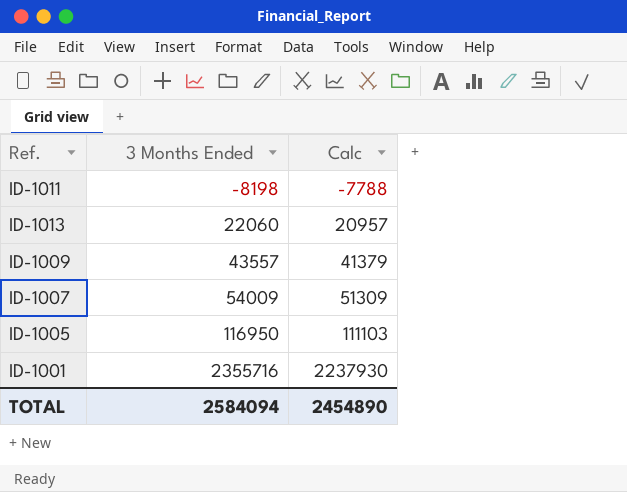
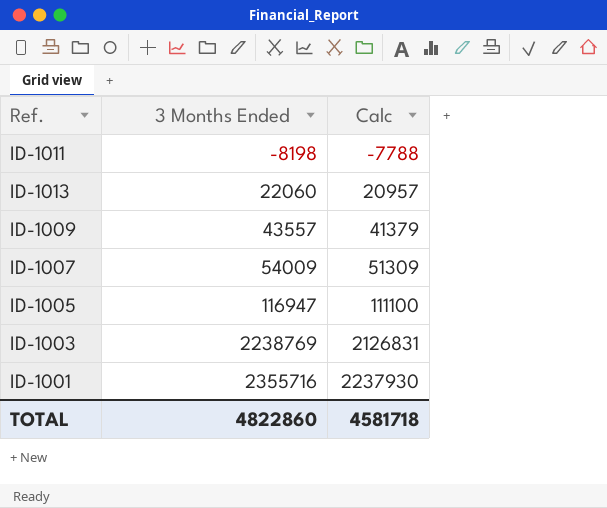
ID-1005 | 3 Months Ended: 116950 -> 116947
ID-1005 | Calc: 111103 -> 111100
row ID-1003: none -> 2238769 | 2126831
TOTAL | 3 Months Ended: 2584094 -> 4822860
TOTAL | Calc: 2454890 -> 4581718

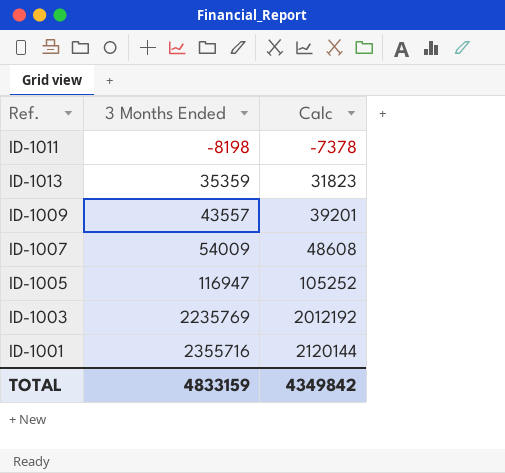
column Calc | formula: [3 Months Ended] * 0.95 -> [3 Months Ended] * 0.9
ID-1013 | 3 Months Ended: 22060 -> 35359
ID-1003 | 3 Months Ended: 2238769 -> 2235769
TOTAL | 3 Months Ended: 4822860 -> 4833159
TOTAL | Calc: 4581718 -> 4349842

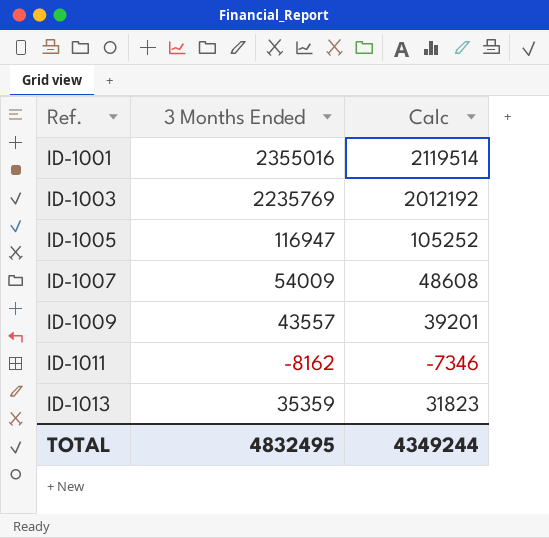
row order: 3 Months Ended ascending -> Ref. ascending
ID-1001 | 3 Months Ended: 2355716 -> 2355016
ID-1001 | Calc: 2120144 -> 2119514
ID-1011 | 3 Months Ended: -8198 -> -8162
ID-1011 | Calc: -7378 -> -7346
TOTAL | 3 Months Ended: 4833159 -> 4832495
TOTAL | Calc: 4349842 -> 4349244

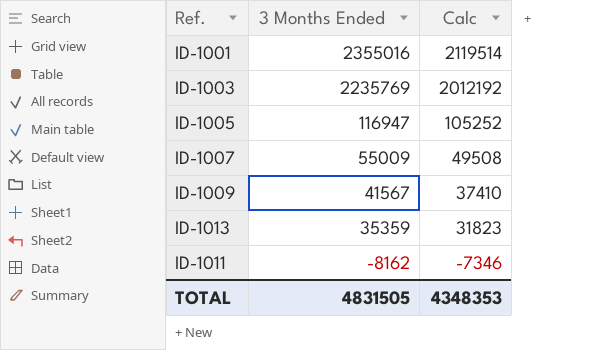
row order: Ref. ascending -> 3 Months Ended descending
ID-1007 | 3 Months Ended: 54009 -> 55009
ID-1007 | Calc: 48608 -> 49508
ID-1009 | 3 Months Ended: 43557 -> 41567
ID-1009 | Calc: 39201 -> 37410
TOTAL | 3 Months Ended: 4832495 -> 4831505
TOTAL | Calc: 4349244 -> 4348353

